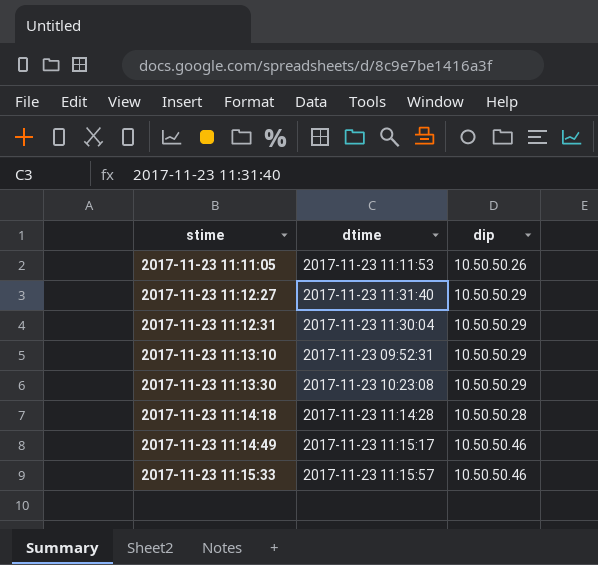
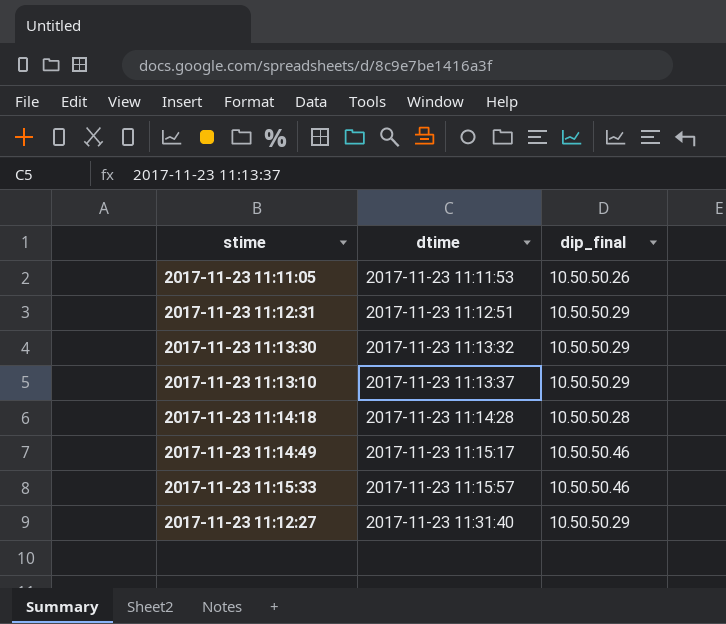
row order: stime ascending -> dtime ascending
column name: dip -> dip_final
2017-11-23 11:12:31 | dtime: 2017-11-23 11:30:04 -> 2017-11-23 11:12:51
2017-11-23 11:13:30 | dtime: 2017-11-23 10:23:08 -> 2017-11-23 11:13:32
2017-11-23 11:13:10 | dtime: 2017-11-23 09:52:31 -> 2017-11-23 11:13:37

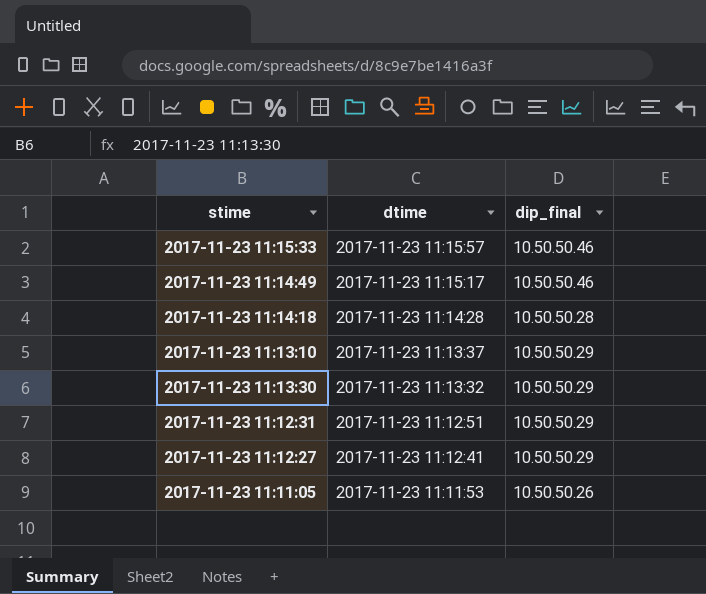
row order: dtime ascending -> dtime descending
2017-11-23 11:12:27 | dtime: 2017-11-23 11:31:40 -> 2017-11-23 11:12:41

